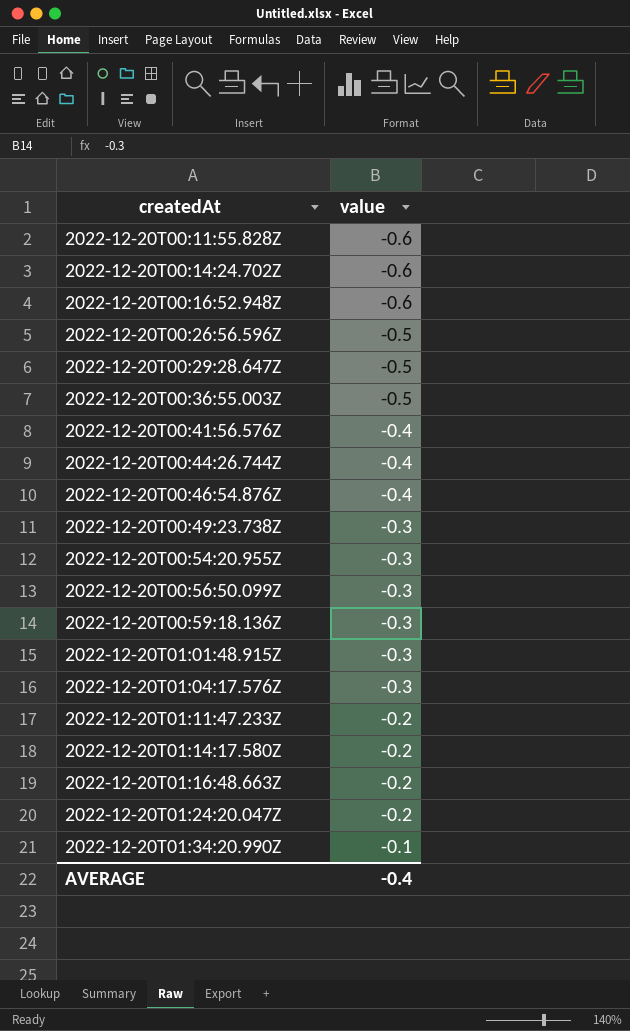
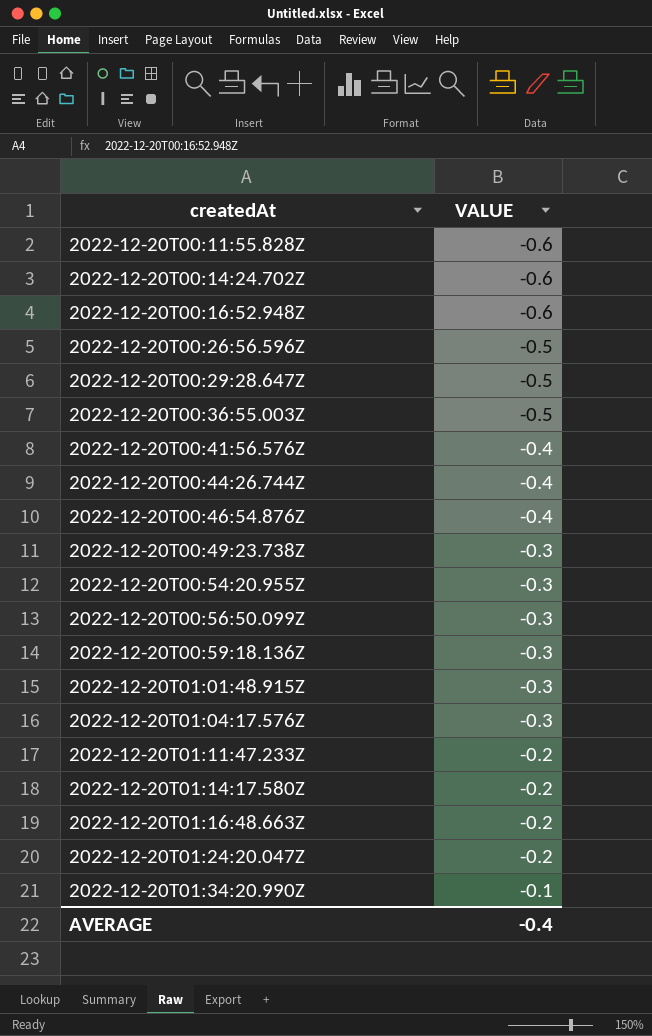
column name: value -> VALUE

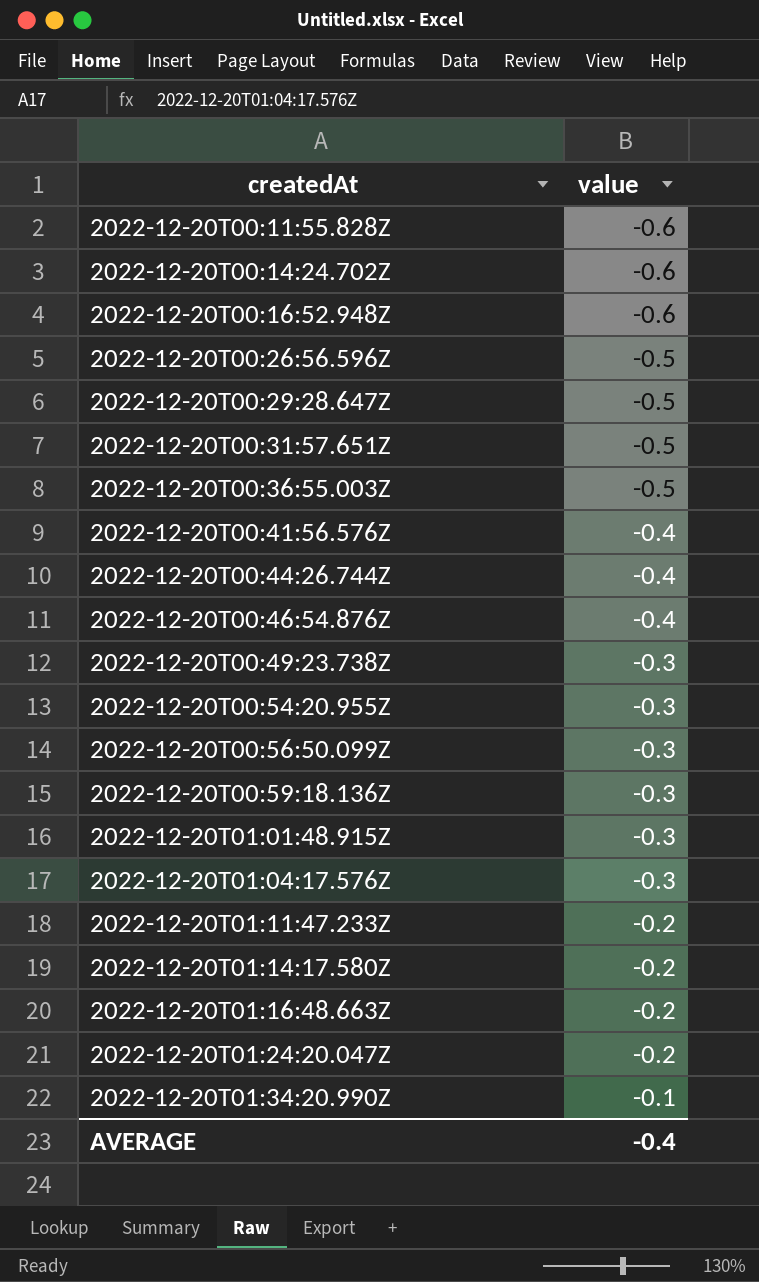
column name: VALUE -> value
row 2022-12-20T00:31:57.651Z: none -> -0.5

